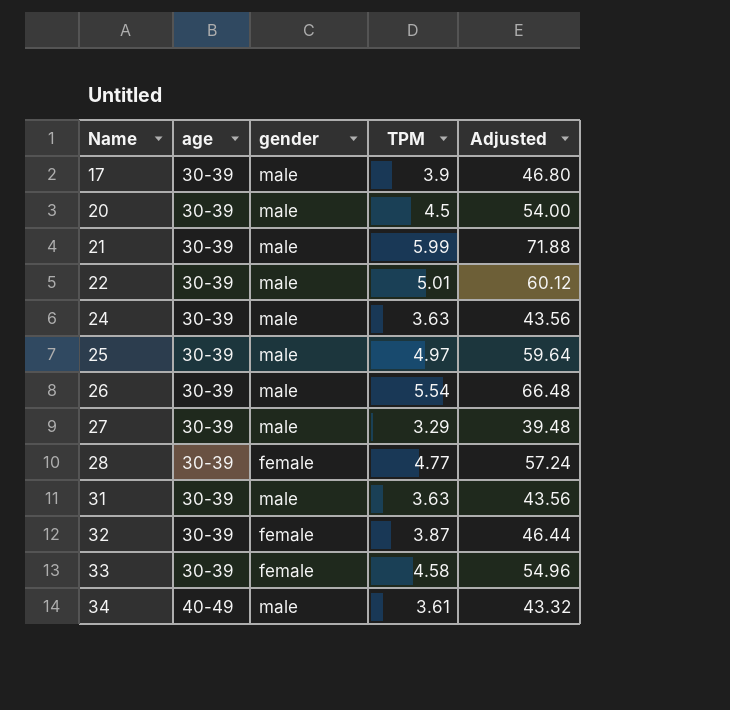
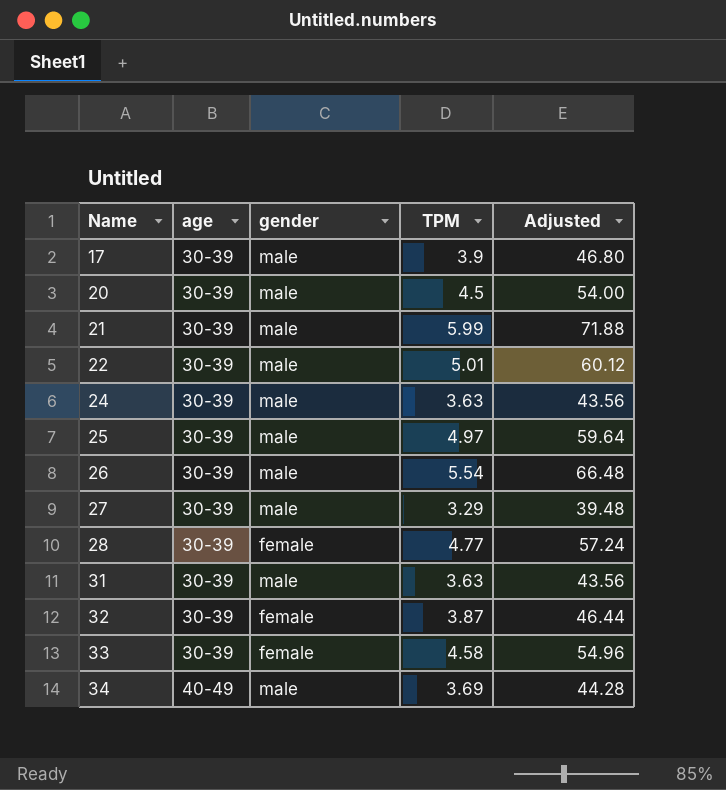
34 | TPM: 3.61 -> 3.69
34 | Adjusted: 43.32 -> 44.28

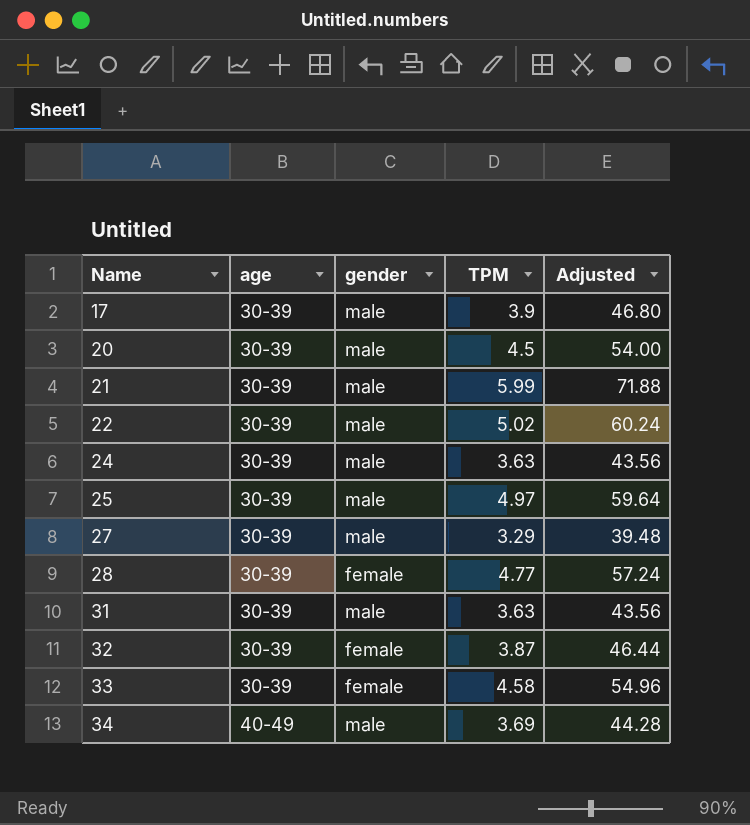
row 26: 30-39 | male | 5.54 | 66.48 -> none
22 | TPM: 5.01 -> 5.02
22 | Adjusted: 60.12 -> 60.24

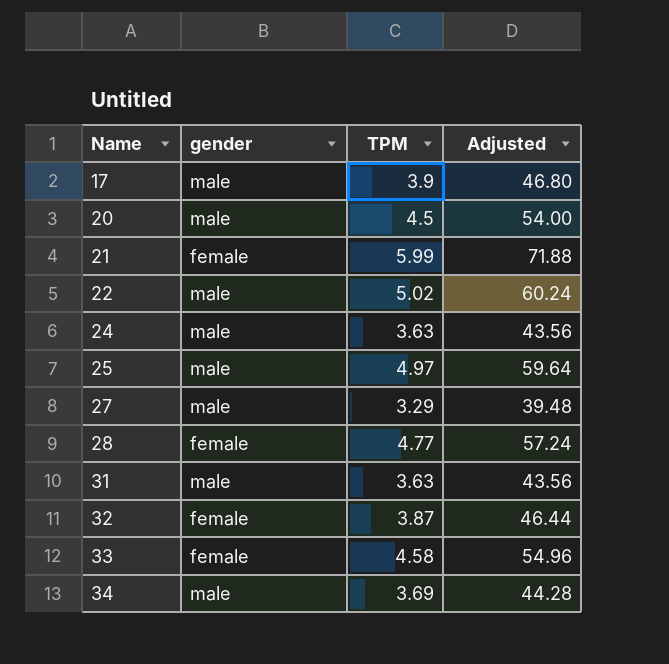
column age | position: 2 -> none
21 | gender: male -> female

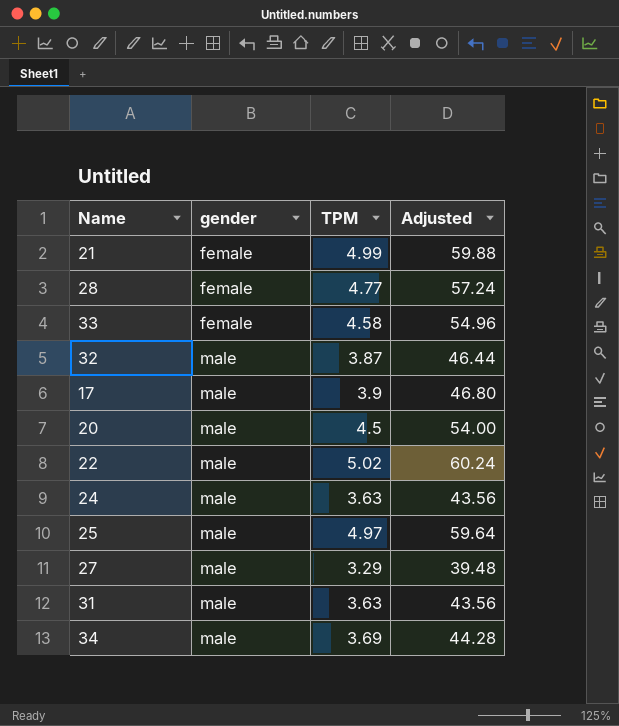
row order: Name ascending -> gender ascending
21 | TPM: 5.99 -> 4.99
21 | Adjusted: 71.88 -> 59.88
32 | gender: female -> male

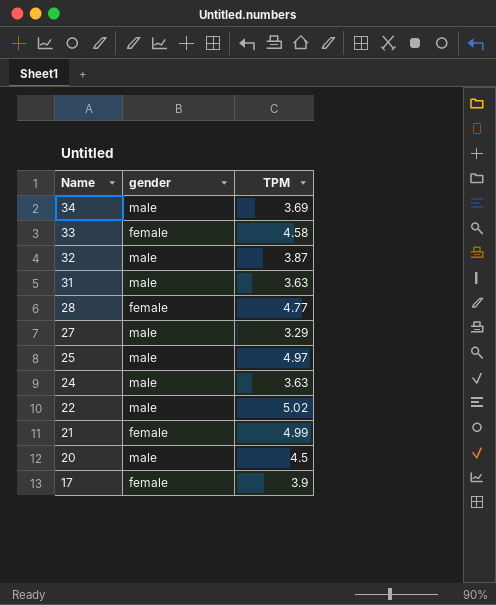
row order: gender ascending -> Name descending
column Adjusted | formula: [TPM] * 12 -> none
17 | gender: male -> female

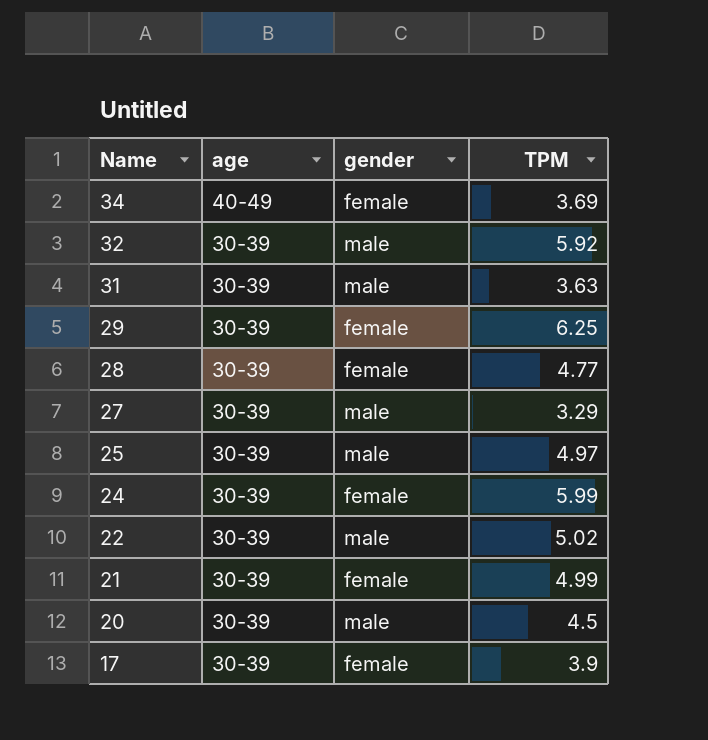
column age | position: none -> 2
row 33: female | 4.58 -> none
34 | gender: male -> female
32 | TPM: 3.87 -> 5.92
row 29: none -> 30-39 | female | 6.25
24 | gender: male -> female
24 | TPM: 3.63 -> 5.99

